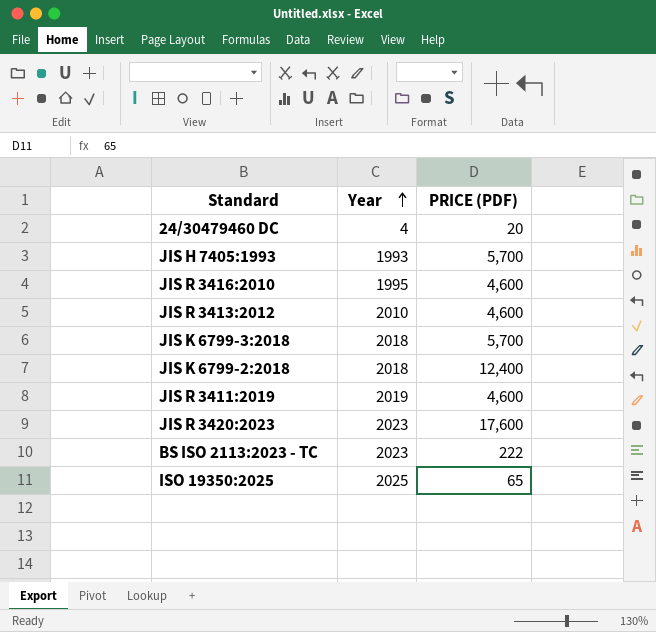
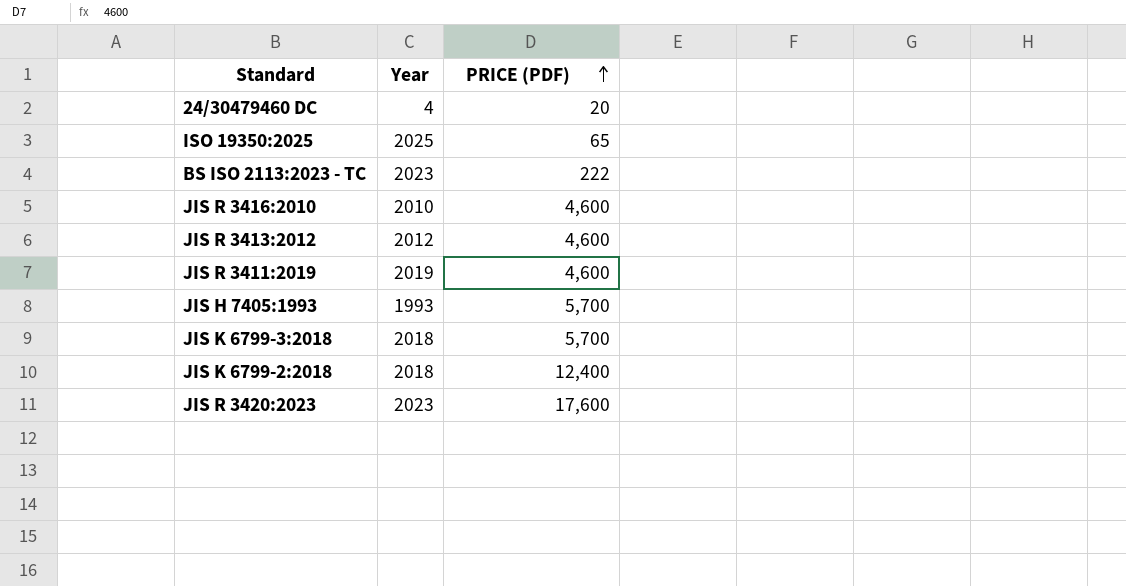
row order: Year ascending -> PRICE (PDF) ascending
JIS R 3416:2010 | Year: 1995 -> 2010
JIS R 3413:2012 | Year: 2010 -> 2012

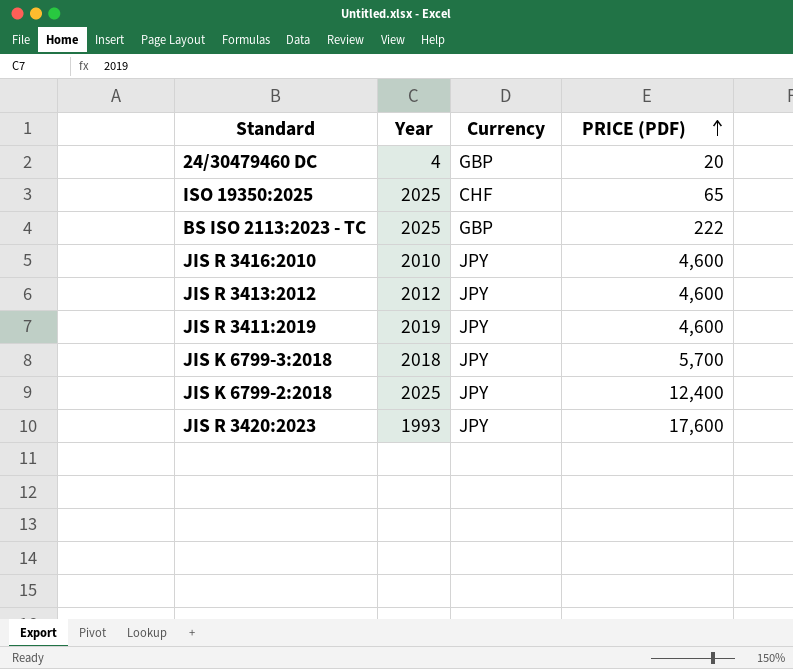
column Currency | position: none -> 3
row JIS H 7405:1993: 1993 | 5,700 -> none
BS ISO 2113:2023 - TC | Year: 2023 -> 2025
JIS K 6799-2:2018 | Year: 2018 -> 2025
JIS R 3420:2023 | Year: 2023 -> 1993

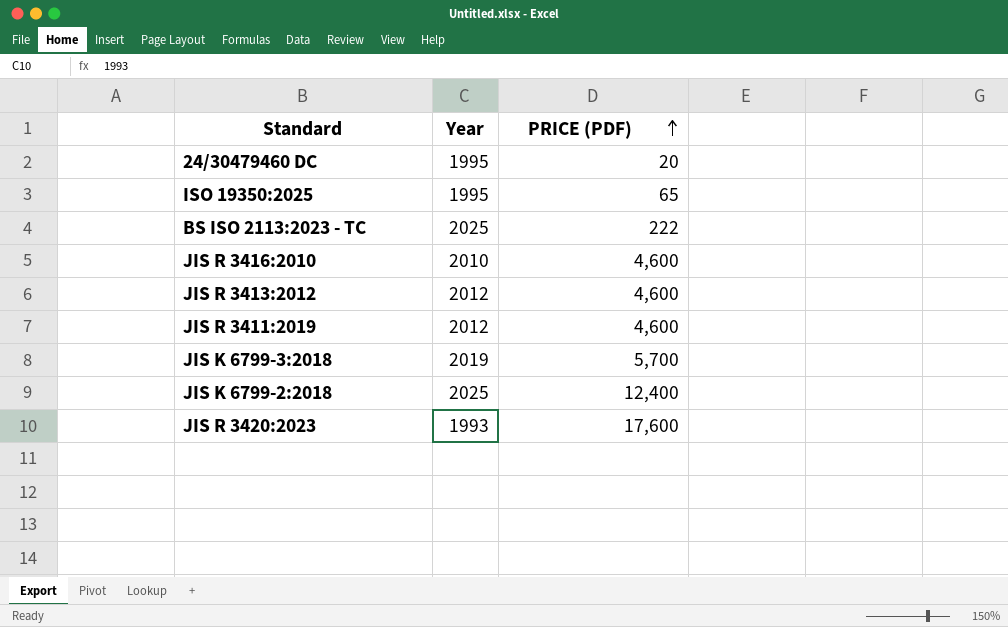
column Currency | position: 3 -> none
24/30479460 DC | Year: 4 -> 1995
ISO 19350:2025 | Year: 2025 -> 1995
JIS R 3411:2019 | Year: 2019 -> 2012
JIS K 6799-3:2018 | Year: 2018 -> 2019

